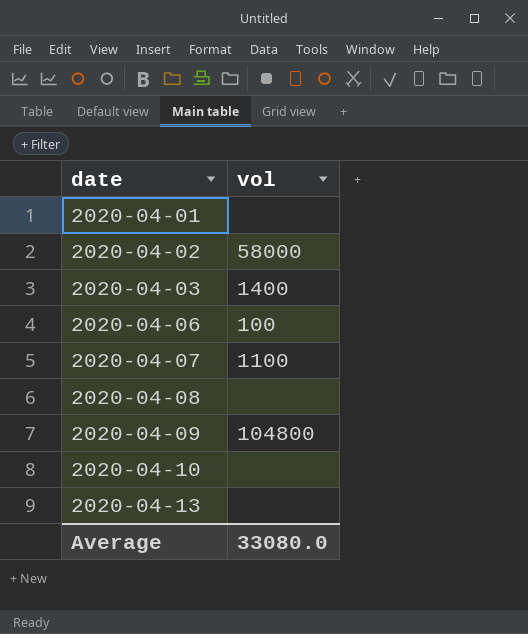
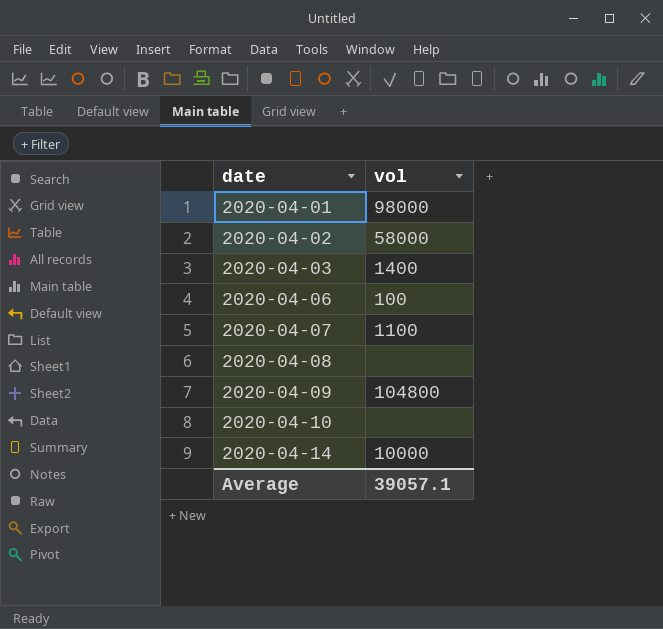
row 2020-04-13: none -> none
2020-04-01 | vol: none -> 98000
row 2020-04-14: none -> 10000
Average | vol: 33080.0 -> 39057.1

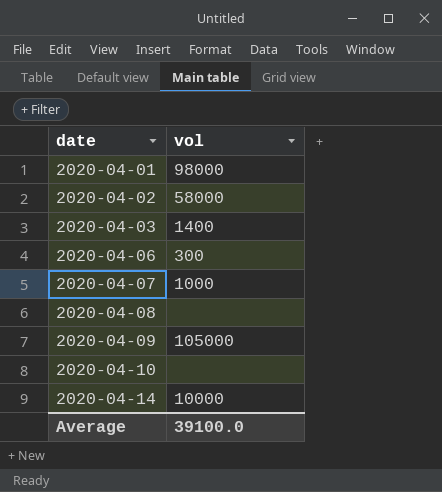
2020-04-06 | vol: 100 -> 300
2020-04-07 | vol: 1100 -> 1000
2020-04-09 | vol: 104800 -> 105000
Average | vol: 39057.1 -> 39100.0

